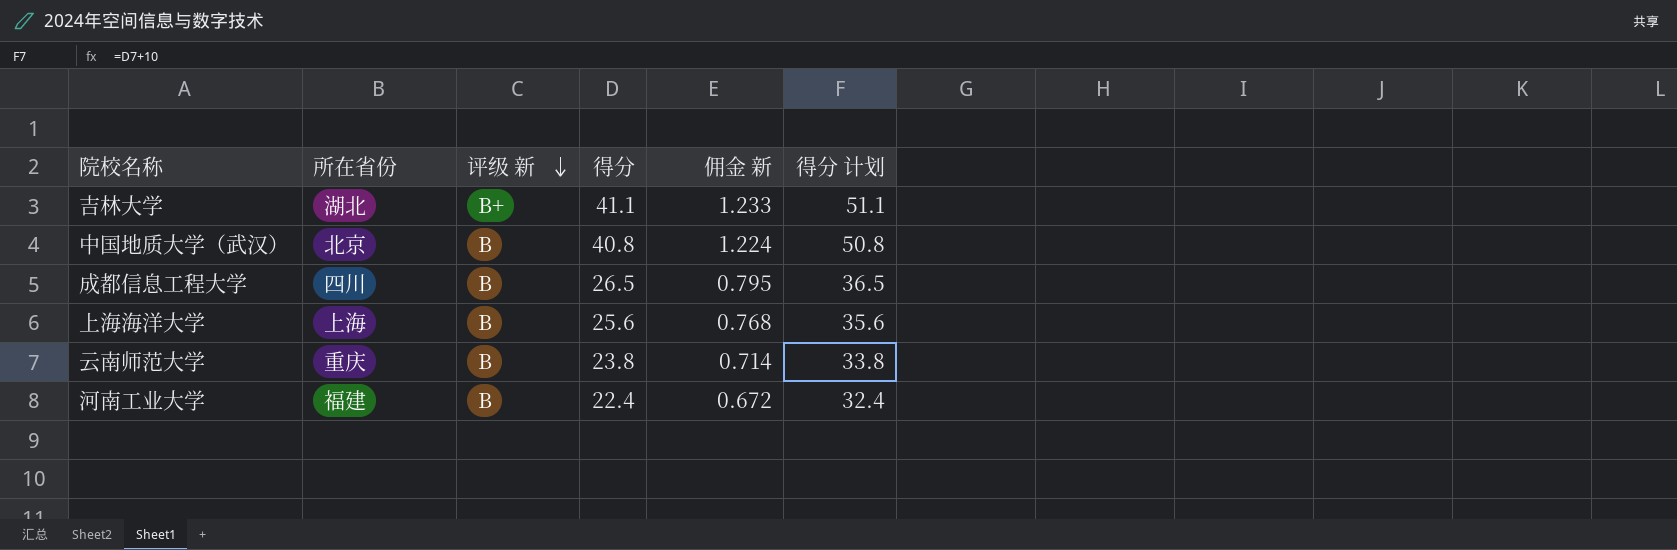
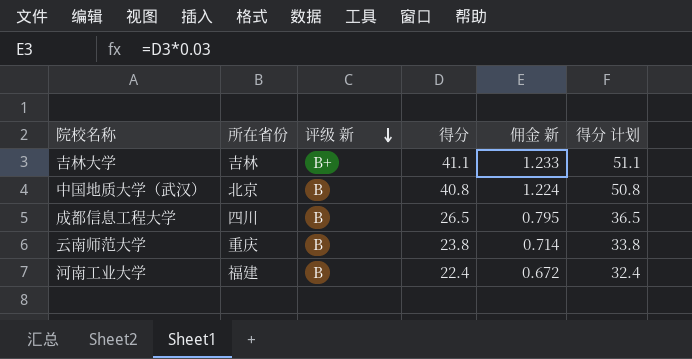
row 上海海洋大学: 上海 | B | 25.6 | 0.768 | 35.6 -> none
吉林大学 | 所在省份: 湖北 -> 吉林

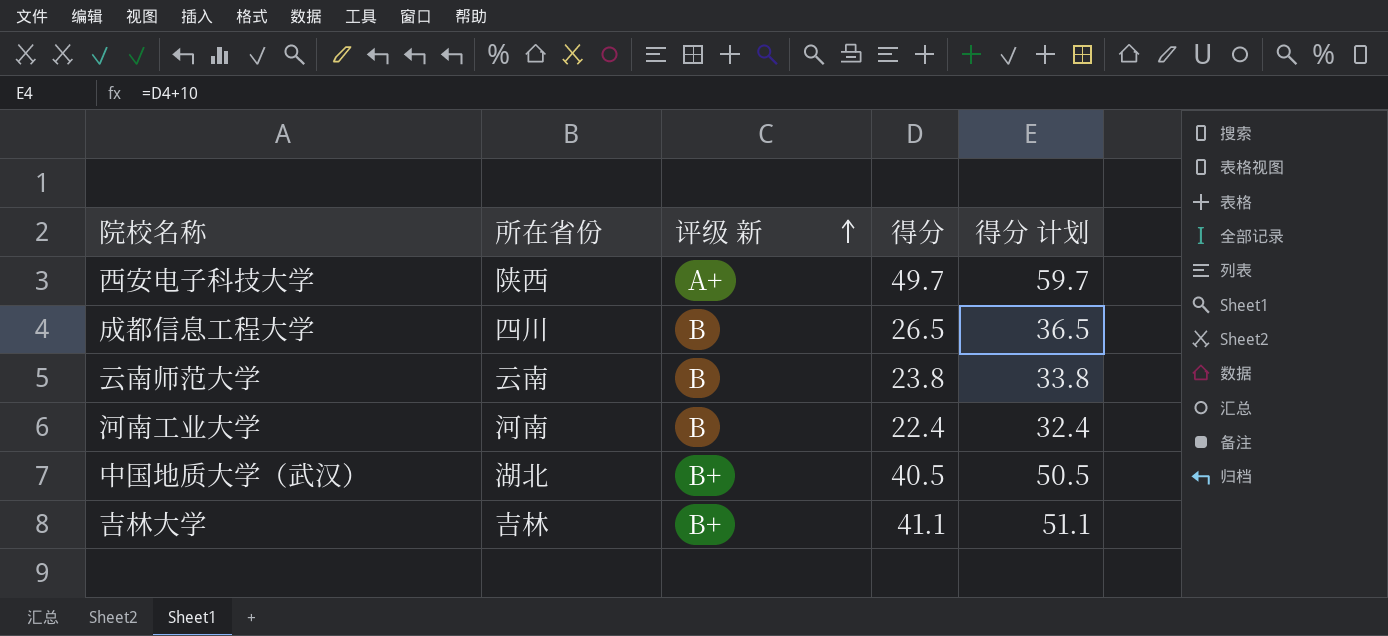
row order: 评级 新 descending -> 评级 新 ascending
column 佣金 新 | formula: [得分] * 0.03 -> none
row 西安电子科技大学: none -> 陕西 | A+ | 49.7 | 59.7
云南师范大学 | 所在省份: 重庆 -> 云南
河南工业大学 | 所在省份: 福建 -> 河南
中国地质大学（武汉） | 所在省份: 北京 -> 湖北
中国地质大学（武汉） | 评级 新: B -> B+
中国地质大学（武汉） | 得分: 40.8 -> 40.5
中国地质大学（武汉） | 得分 计划: 50.8 -> 50.5

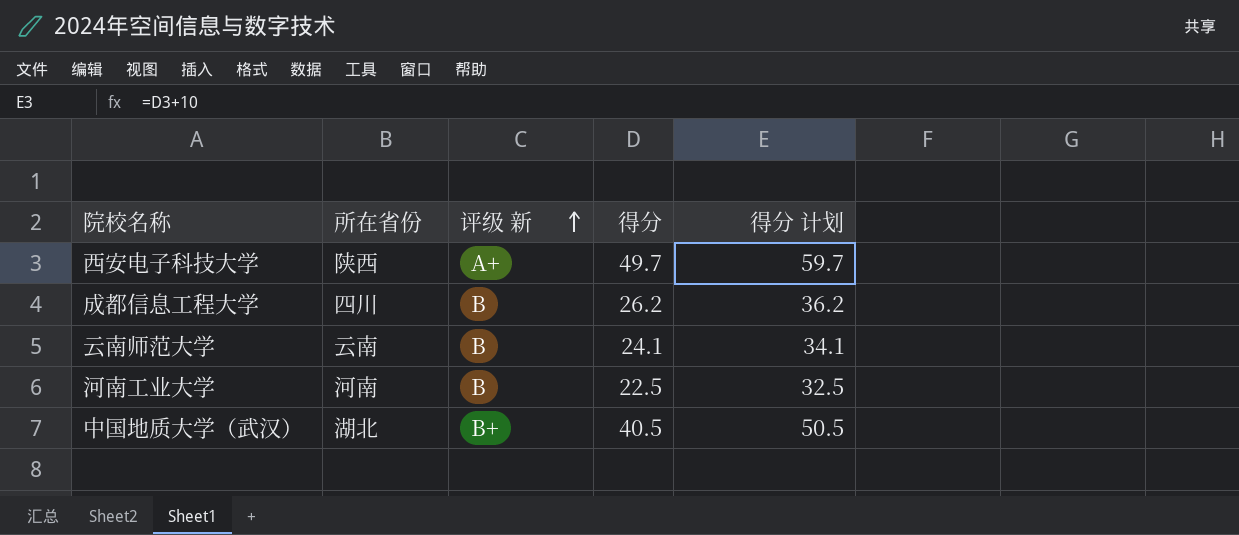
row 吉林大学: 吉林 | B+ | 41.1 | 51.1 -> none
成都信息工程大学 | 得分: 26.5 -> 26.2
成都信息工程大学 | 得分 计划: 36.5 -> 36.2
云南师范大学 | 得分: 23.8 -> 24.1
云南师范大学 | 得分 计划: 33.8 -> 34.1
河南工业大学 | 得分: 22.4 -> 22.5
河南工业大学 | 得分 计划: 32.4 -> 32.5

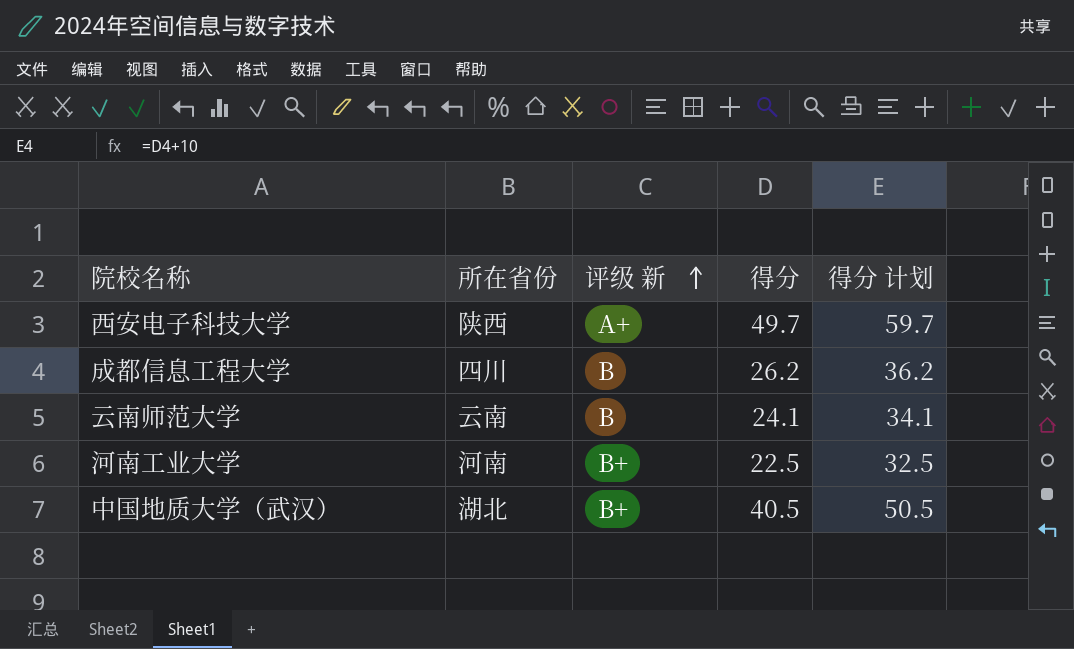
河南工业大学 | 评级 新: B -> B+

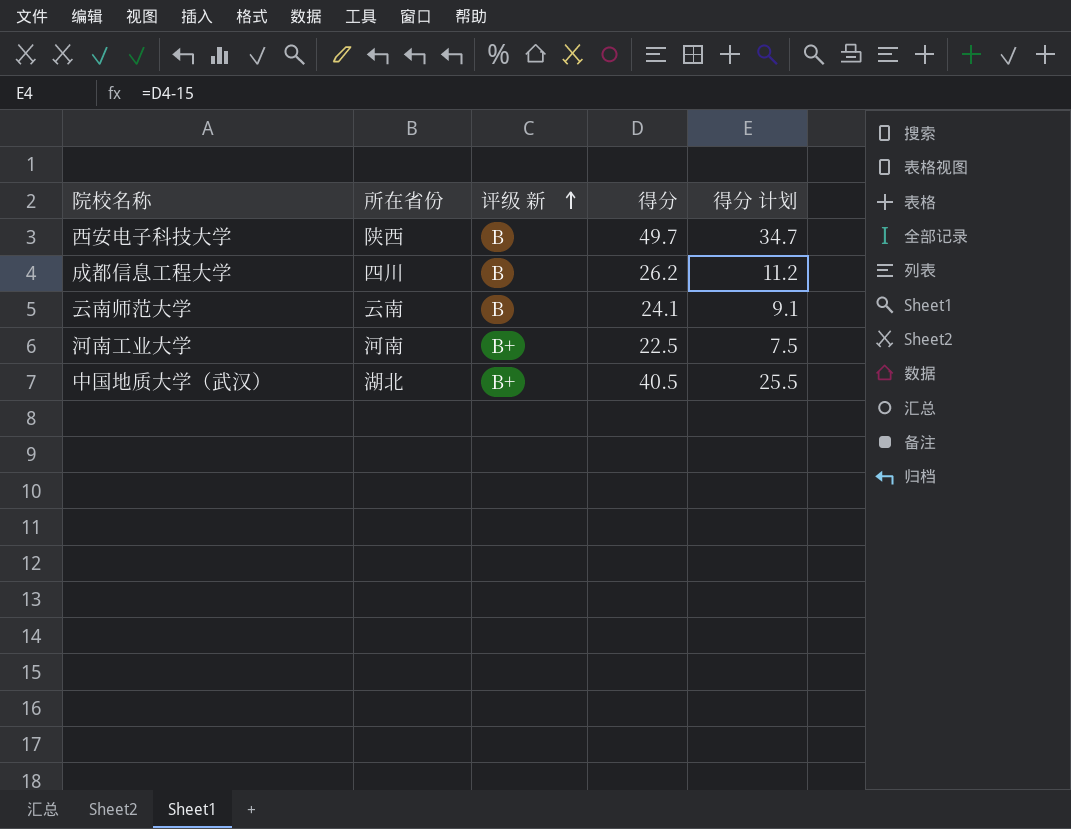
column 得分 计划 | formula: [得分] + 10 -> [得分] - 15
西安电子科技大学 | 评级 新: A+ -> B

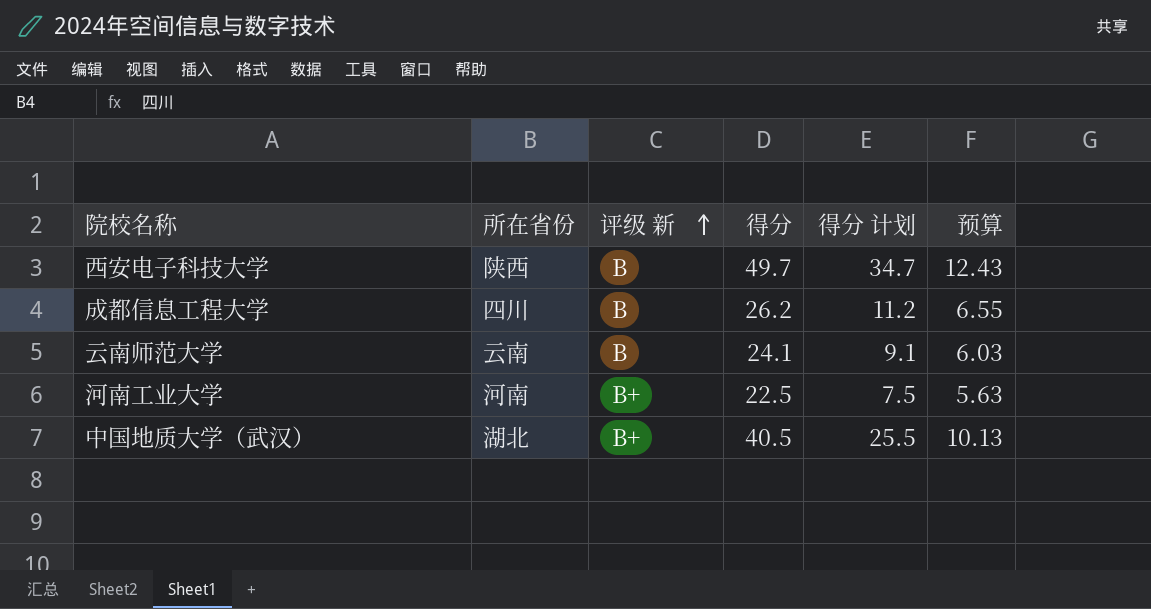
column 预算 | formula: none -> [得分] * 0.25

